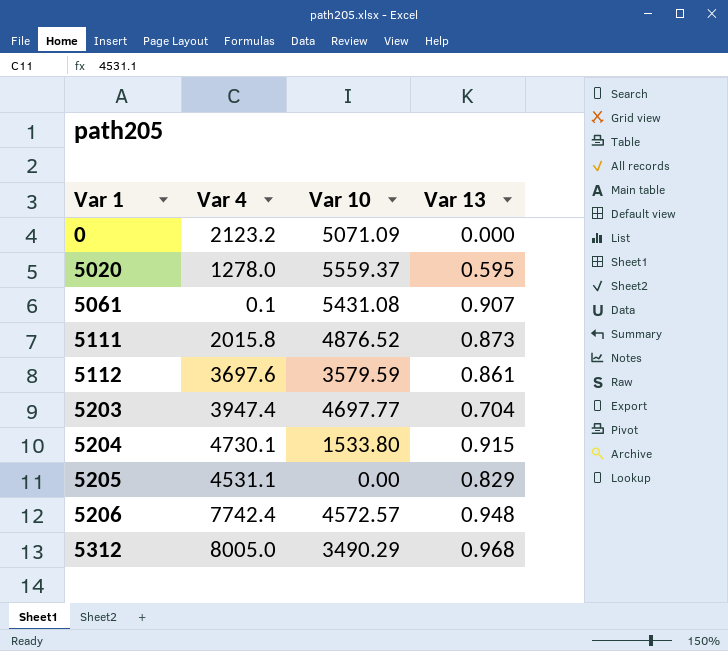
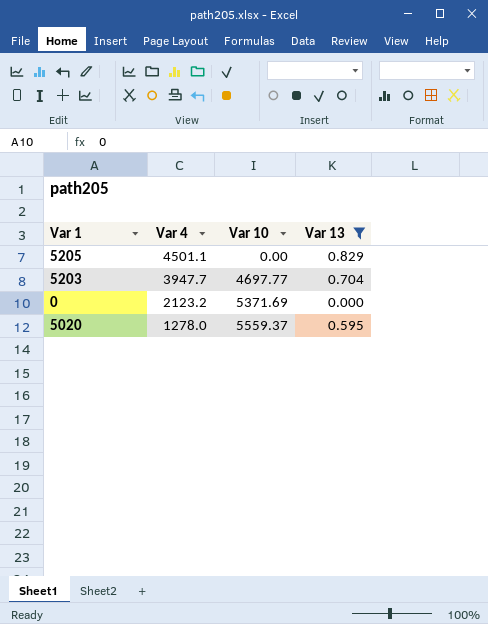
filter: none -> Var 13 <= 0.829
row order: Var 1 ascending -> Var 4 descending
5205 | Var 4: 4531.1 -> 4501.1
5203 | Var 4: 3947.4 -> 3947.7
0 | Var 10: 5071.09 -> 5371.69

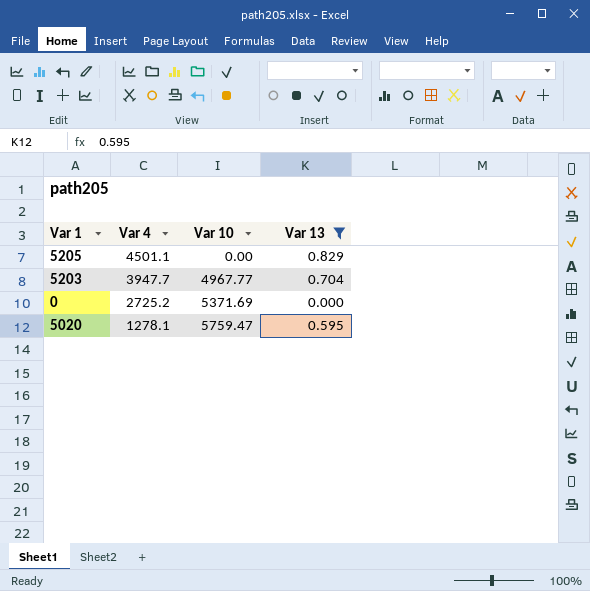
5203 | Var 10: 4697.77 -> 4967.77
0 | Var 4: 2123.2 -> 2725.2
5020 | Var 4: 1278.0 -> 1278.1
5020 | Var 10: 5559.37 -> 5759.47

